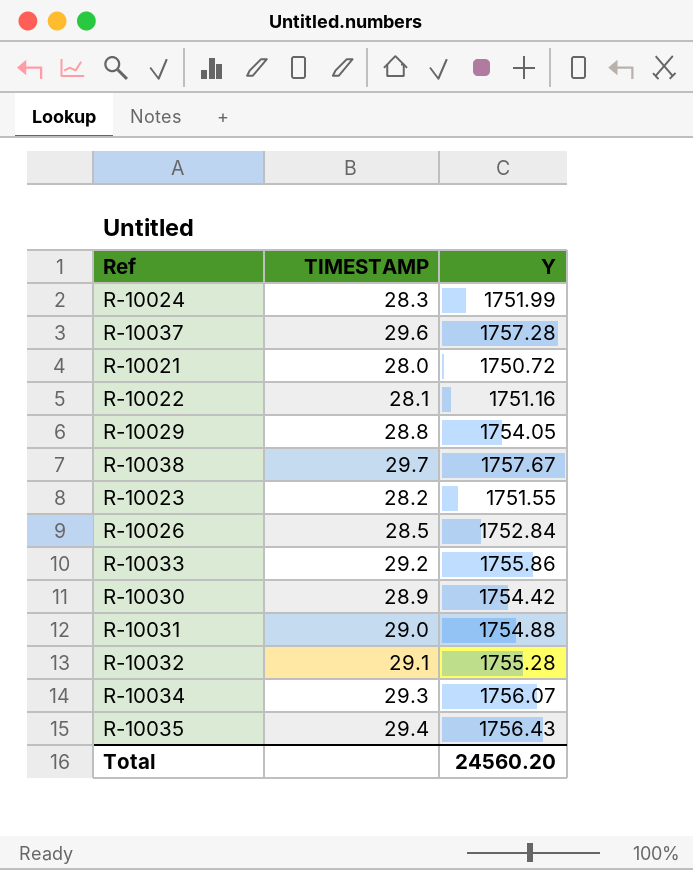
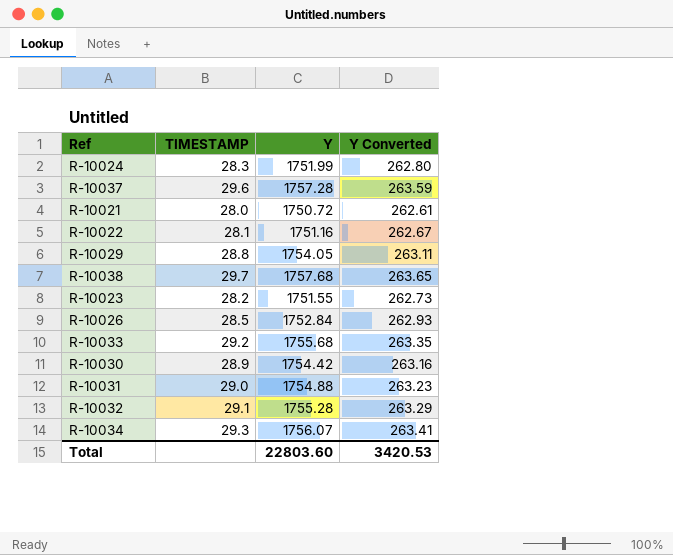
column Y Converted | formula: none -> [Y] * 0.15
row R-10035: 29.4 | 1756.43 -> none
R-10038 | Y: 1757.67 -> 1757.68
R-10033 | Y: 1755.86 -> 1755.68
Total | Y: 24560.20 -> 22803.60

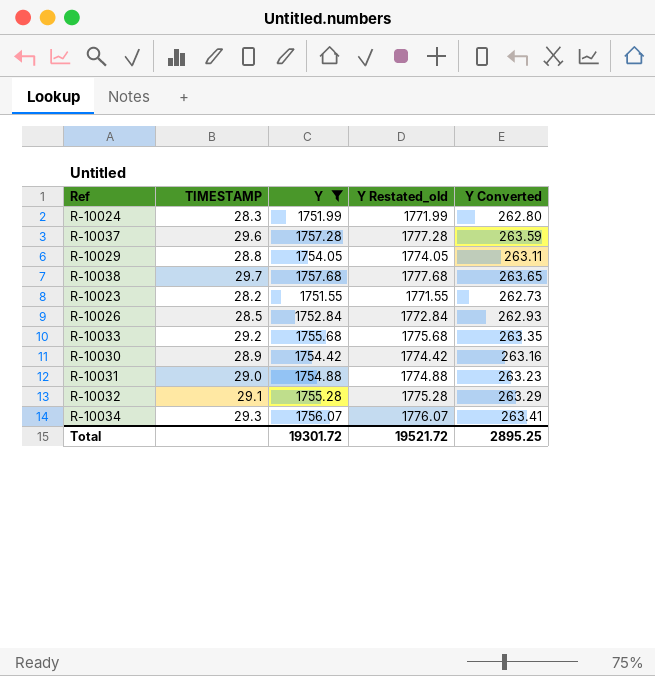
filter: none -> Y >= 1751.55
column Y Restated_old | formula: none -> [Y] + 20
Total | Y: 22803.60 -> 19301.72
Total | Y Converted: 3420.53 -> 2895.25

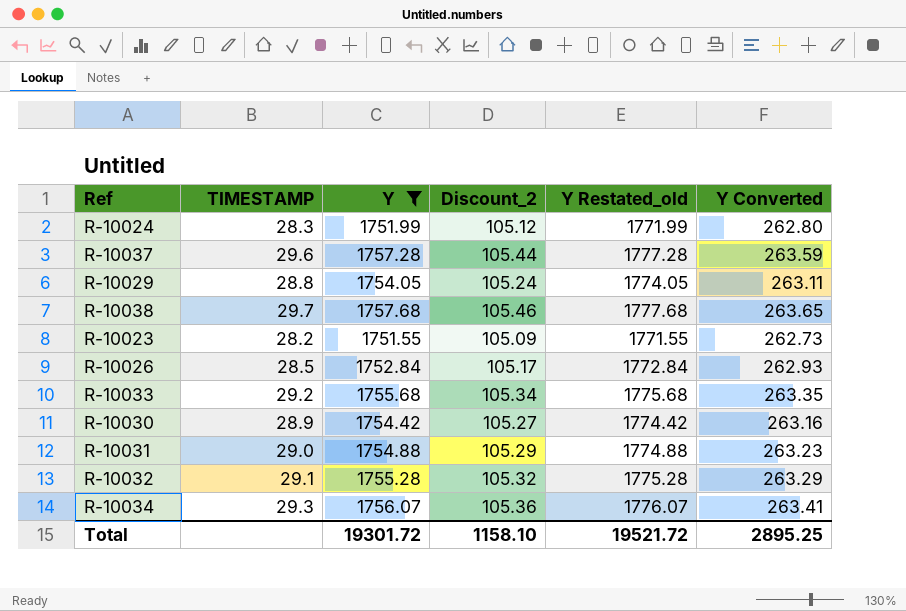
column Discount_2 | formula: none -> [Y] * 0.06

